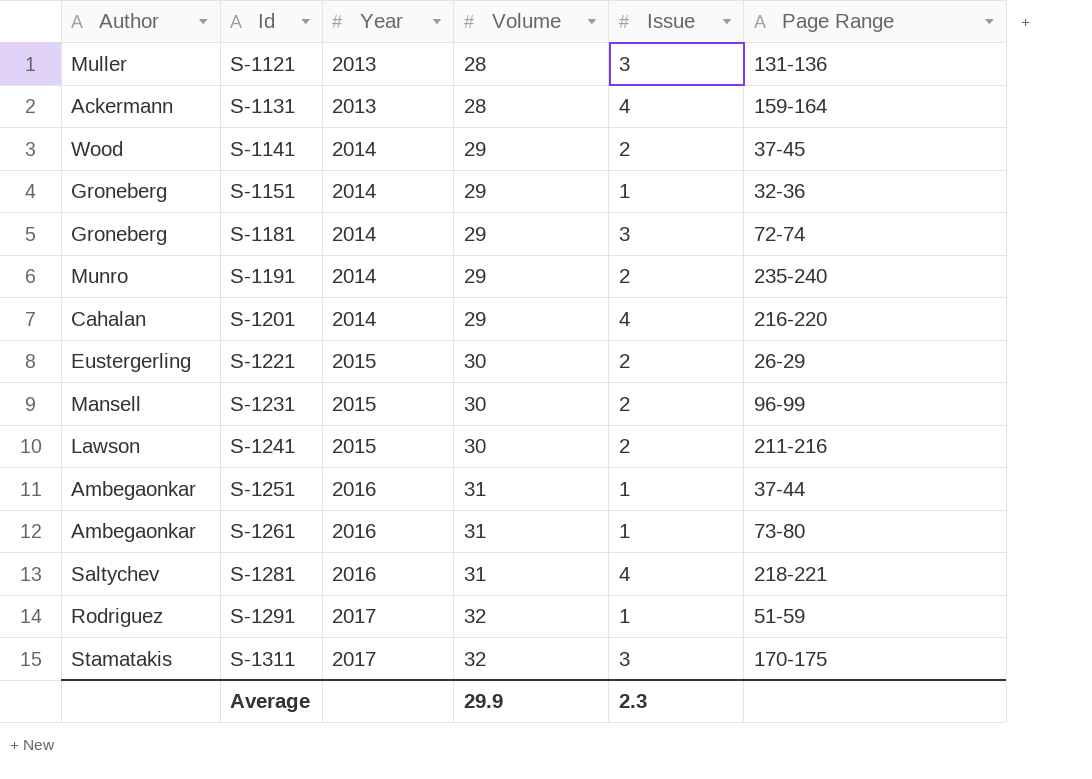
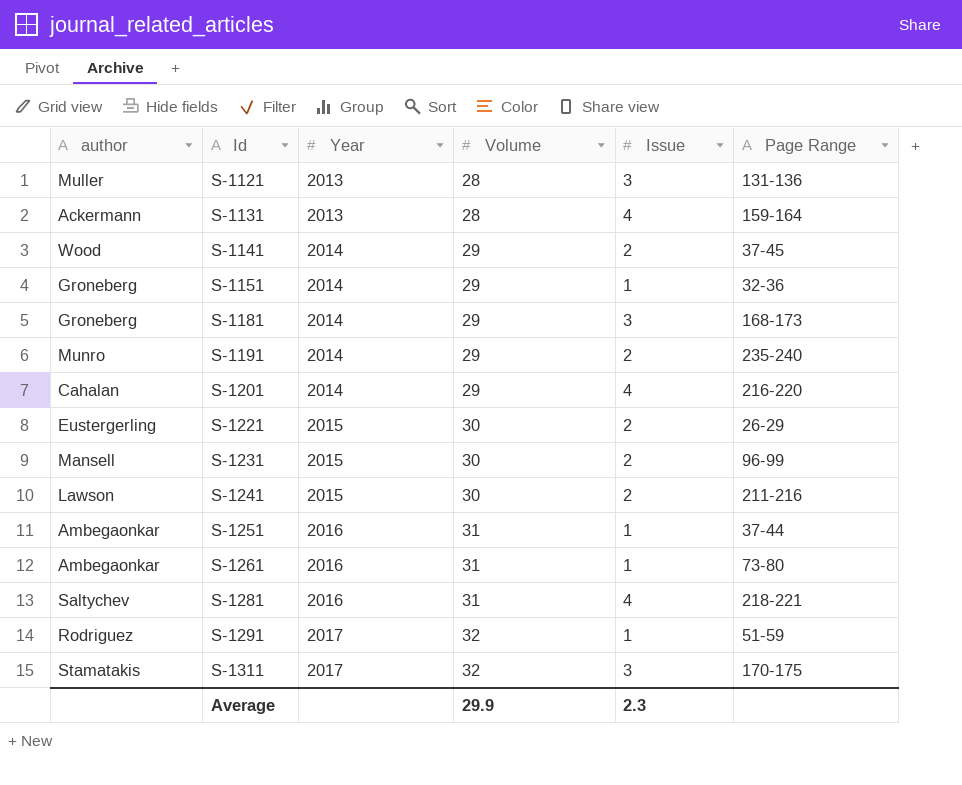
column name: Author -> author
S-1181 | Page Range: 72-74 -> 168-173

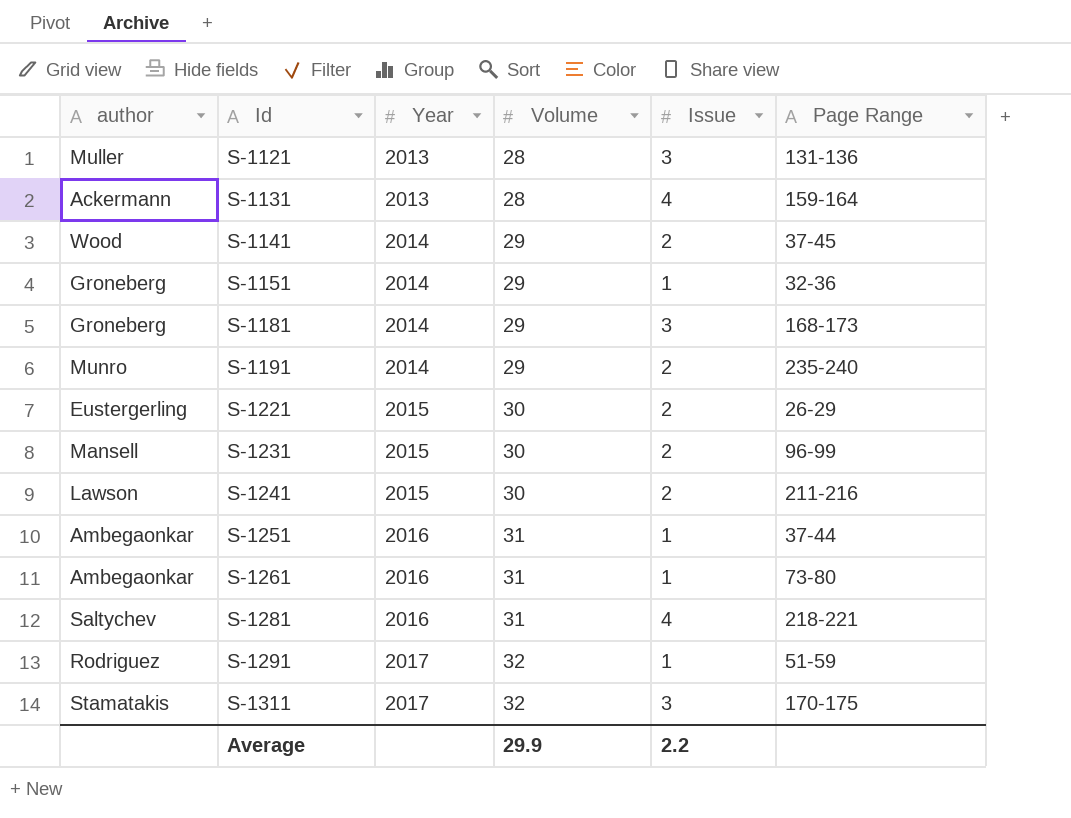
row S-1201: Cahalan | 2014 | 29 | 4 | 216-220 -> none
Average | Issue: 2.3 -> 2.2

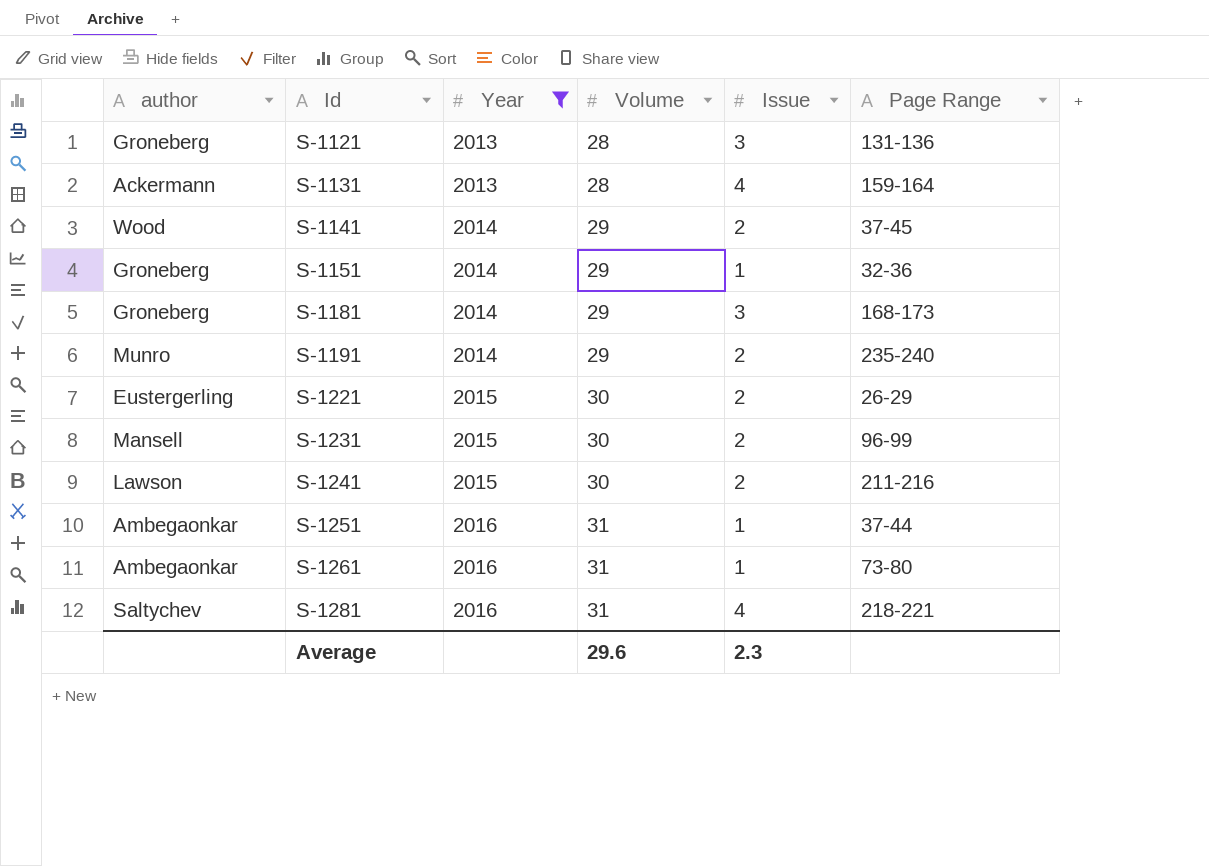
filter: none -> Year != 2017
S-1121 | author: Muller -> Groneberg
Average | Volume: 29.9 -> 29.6
Average | Issue: 2.2 -> 2.3

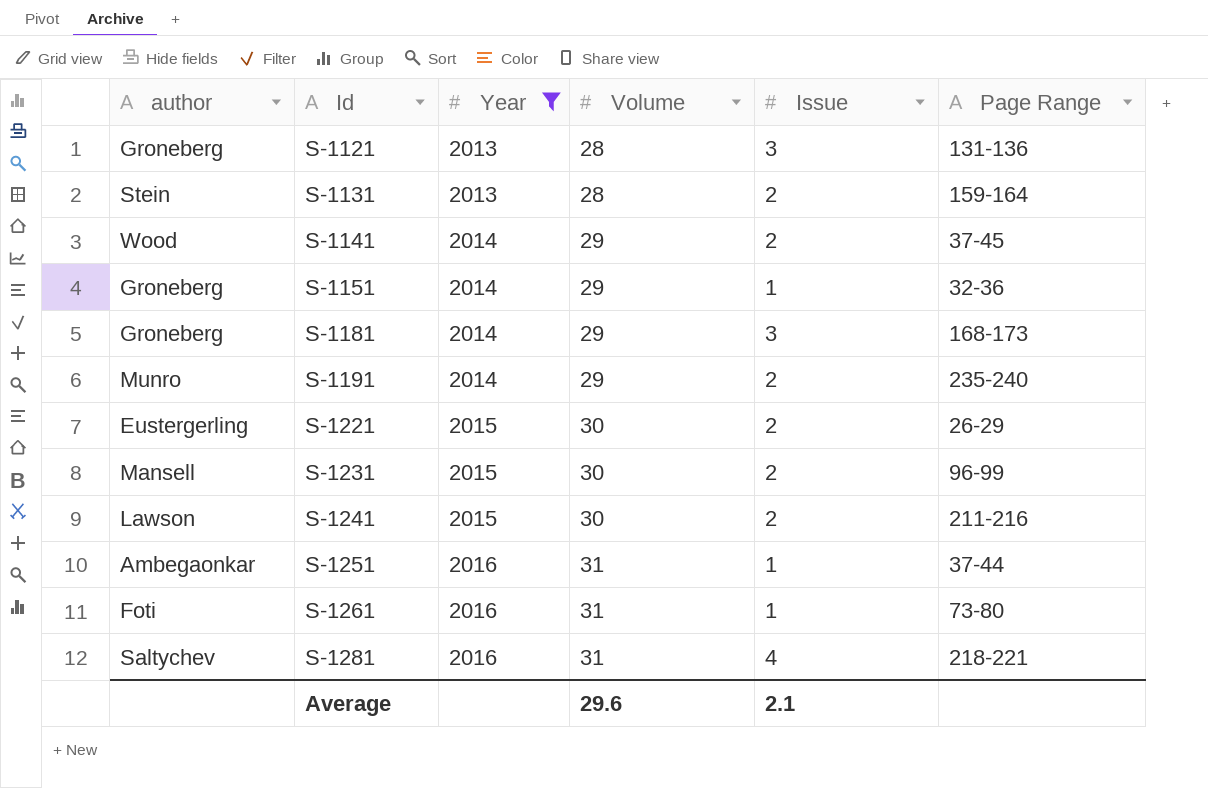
S-1131 | author: Ackermann -> Stein
S-1131 | Issue: 4 -> 2
S-1261 | author: Ambegaonkar -> Foti
Average | Issue: 2.3 -> 2.1

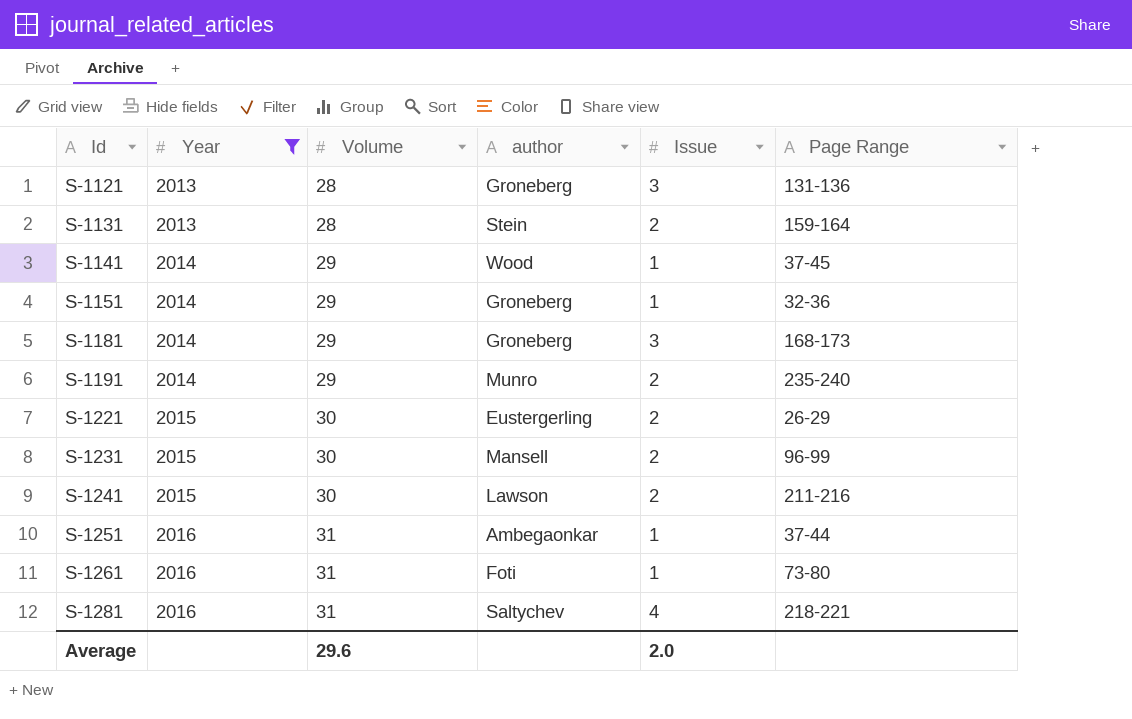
column author | position: 1 -> 4
S-1141 | Issue: 2 -> 1
Average | Issue: 2.1 -> 2.0

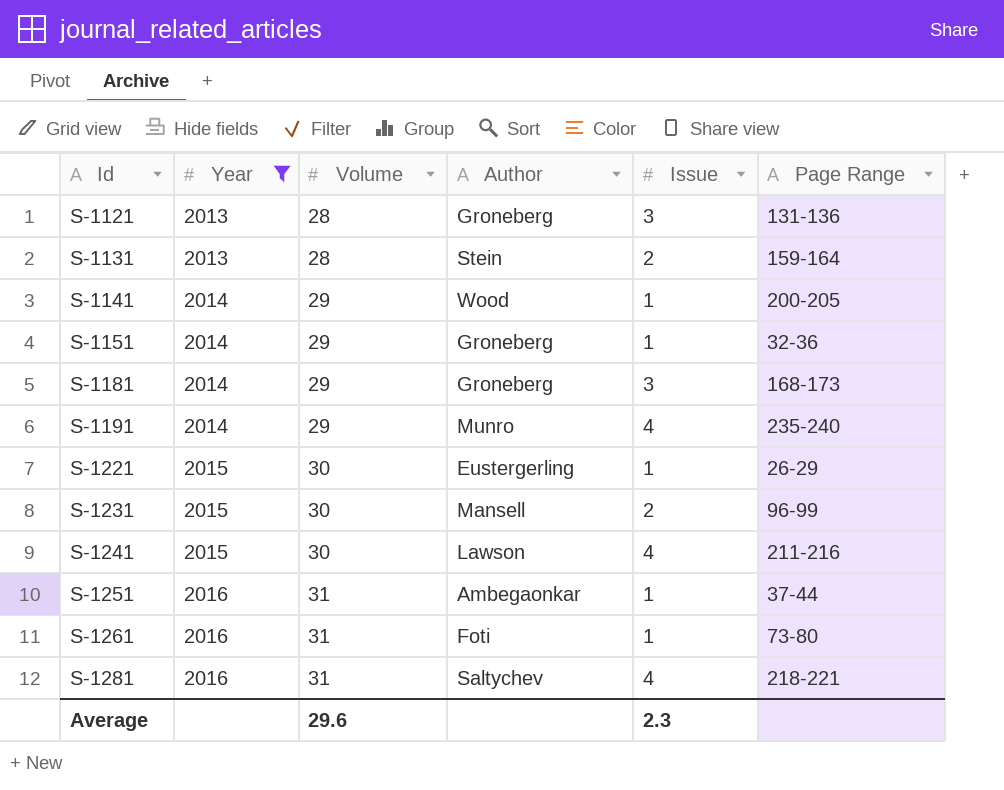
column name: author -> Author
S-1141 | Page Range: 37-45 -> 200-205
S-1191 | Issue: 2 -> 4
S-1221 | Issue: 2 -> 1
S-1241 | Issue: 2 -> 4
Average | Issue: 2.0 -> 2.3

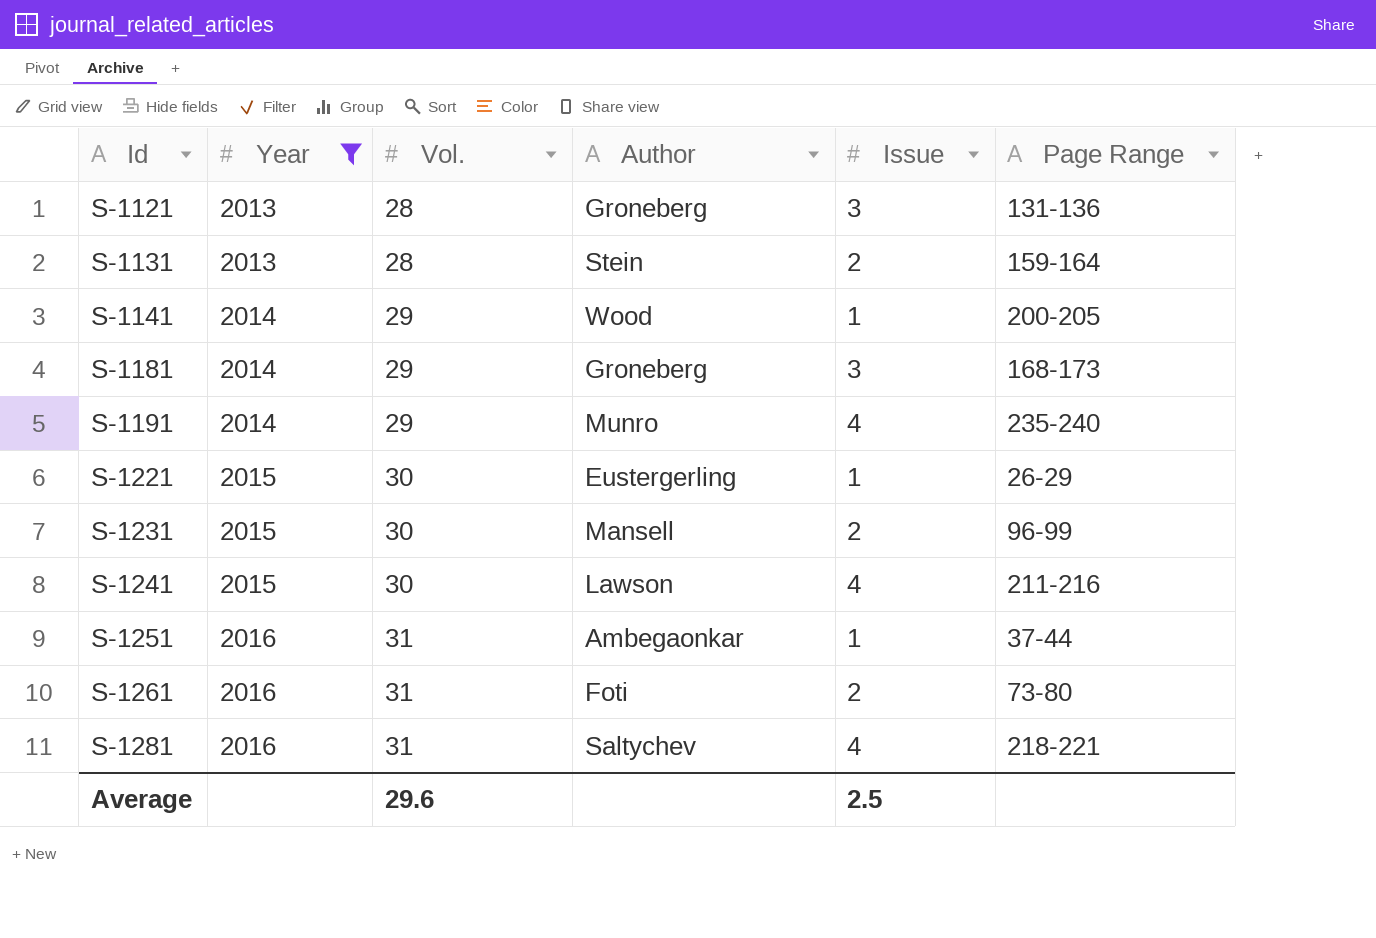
column name: Volume -> Vol.
row S-1151: 2014 | 29 | Groneberg | 1 | 32-36 -> none
S-1261 | Issue: 1 -> 2
Average | Issue: 2.3 -> 2.5

